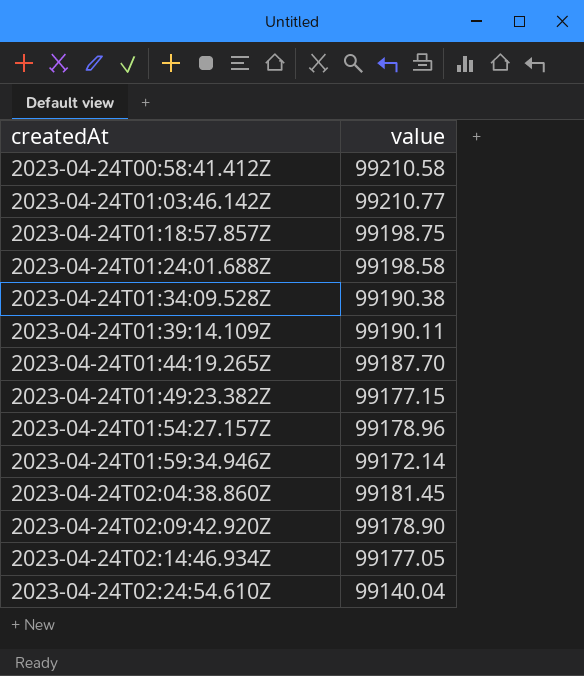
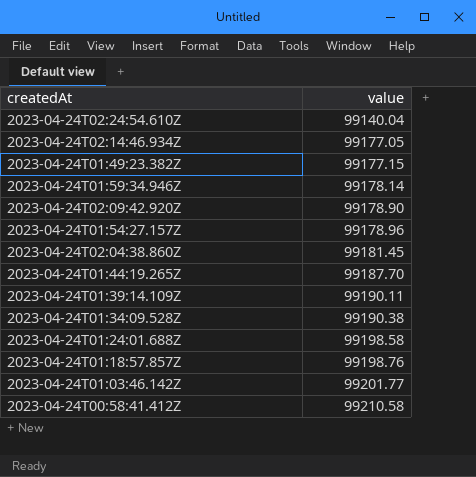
row order: createdAt ascending -> value ascending
2023-04-24T01:59:34.946Z | value: 99172.14 -> 99178.14
2023-04-24T01:18:57.857Z | value: 99198.75 -> 99198.76
2023-04-24T01:03:46.142Z | value: 99210.77 -> 99201.77

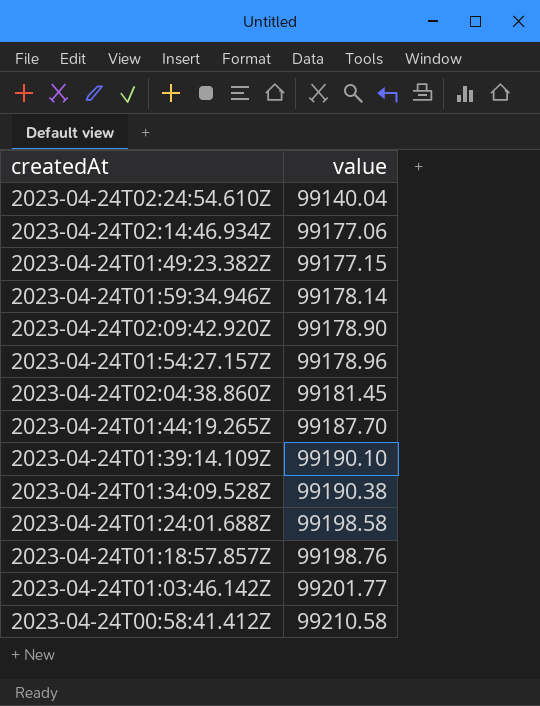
2023-04-24T02:14:46.934Z | value: 99177.05 -> 99177.06
2023-04-24T01:39:14.109Z | value: 99190.11 -> 99190.10

